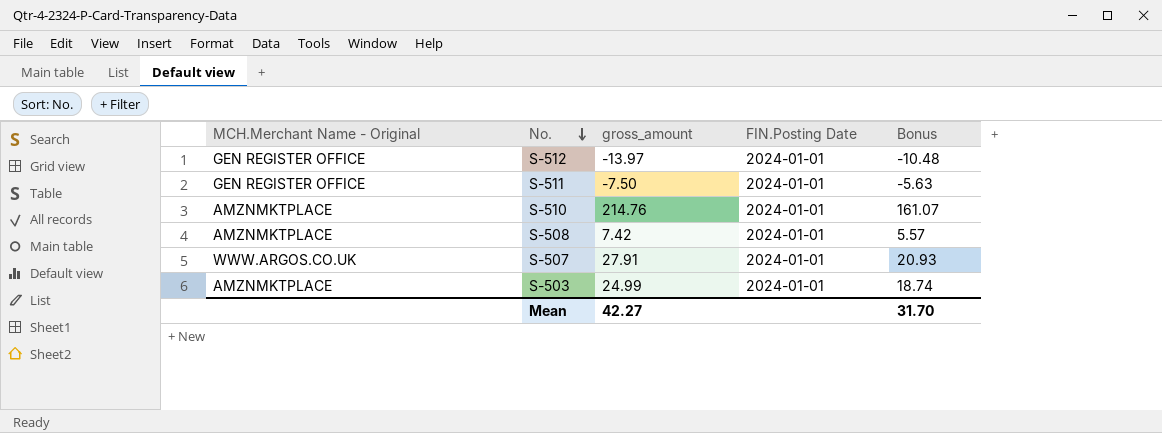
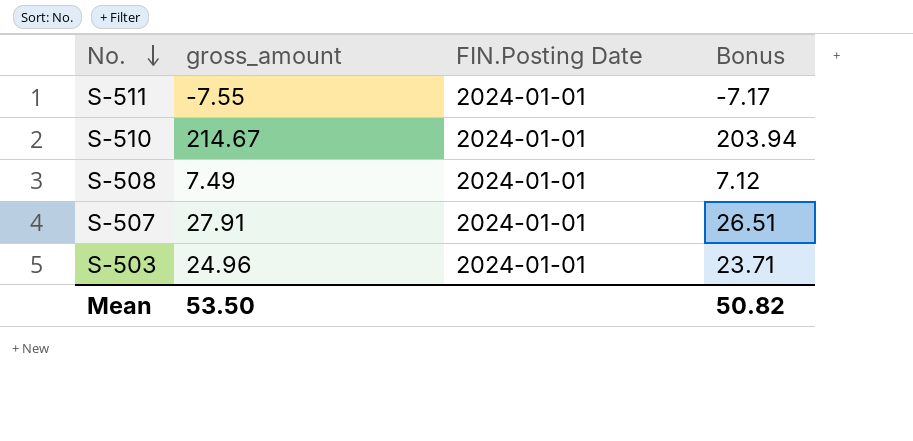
column MCH.Merchant Name - Original | position: 1 -> none
column Bonus | formula: [gross_amount] * 0.75 -> [gross_amount] * 0.95
row S-512: GEN REGISTER OFFICE | -13.97 | 2024-01-01 | -10.48 -> none
S-511 | gross_amount: -7.50 -> -7.55
S-510 | gross_amount: 214.76 -> 214.67
S-508 | gross_amount: 7.42 -> 7.49
S-503 | gross_amount: 24.99 -> 24.96
Mean | gross_amount: 42.27 -> 53.50
Mean | Bonus: 31.70 -> 50.82

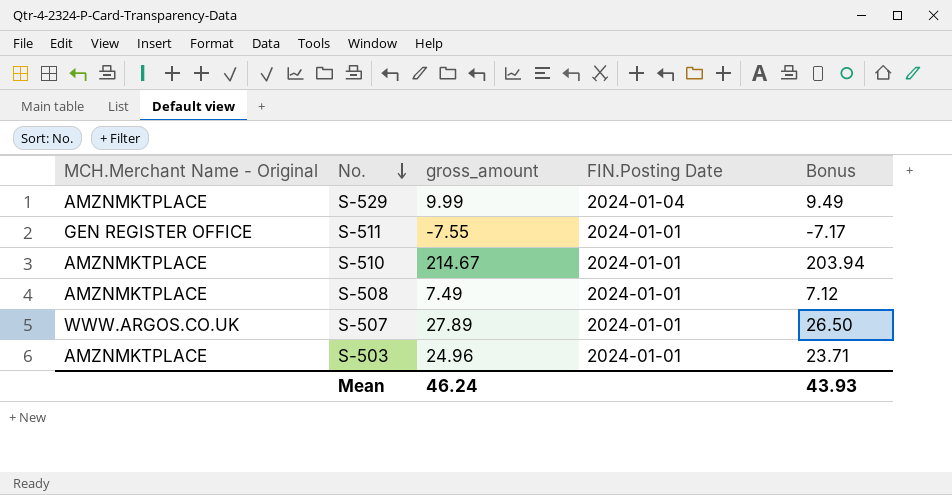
column MCH.Merchant Name - Original | position: none -> 1
row S-529: none -> AMZNMKTPLACE | 9.99 | 2024-01-04 | 9.49
S-507 | gross_amount: 27.91 -> 27.89
S-507 | Bonus: 26.51 -> 26.50
Mean | gross_amount: 53.50 -> 46.24
Mean | Bonus: 50.82 -> 43.93

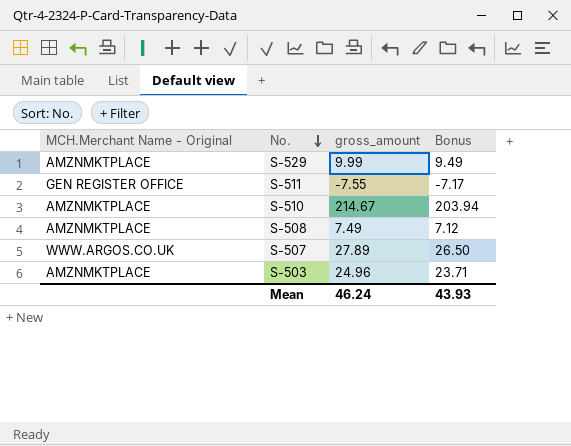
column FIN.Posting Date | position: 4 -> none

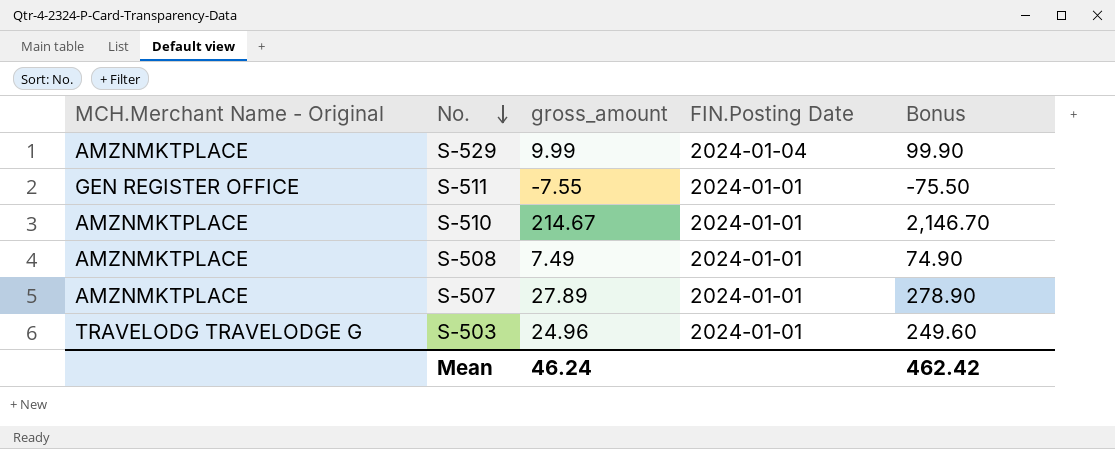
column FIN.Posting Date | position: none -> 4
column Bonus | formula: [gross_amount] * 0.95 -> [gross_amount] * 10
S-507 | MCH.Merchant Name - Original: WWW.ARGOS.CO.UK -> AMZNMKTPLACE
S-503 | MCH.Merchant Name - Original: AMZNMKTPLACE -> TRAVELODG TRAVELODGE G
Mean | Bonus: 43.93 -> 462.42

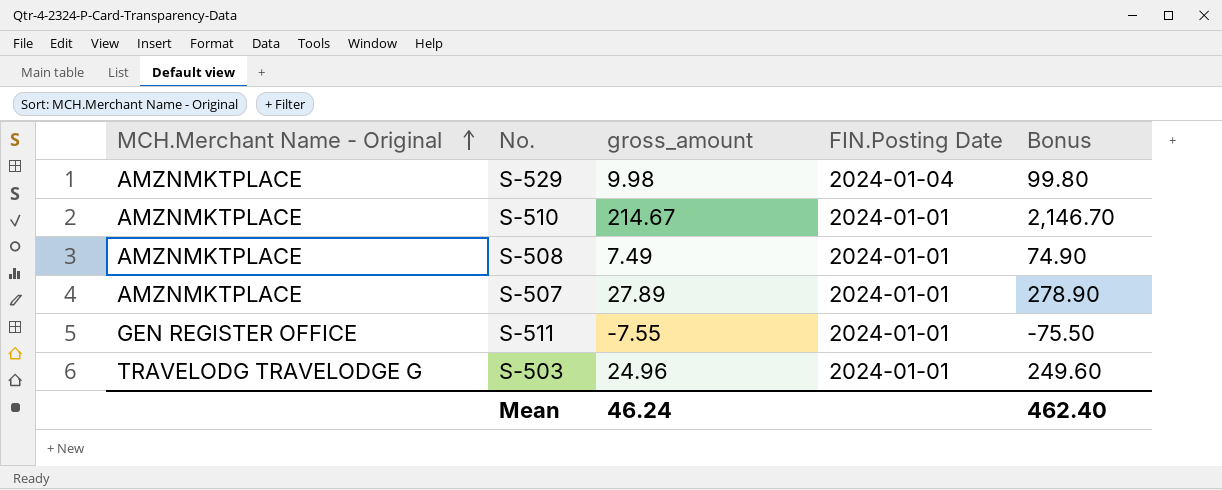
row order: No. descending -> MCH.Merchant Name - Original ascending
S-529 | gross_amount: 9.99 -> 9.98
S-529 | Bonus: 99.90 -> 99.80
Mean | Bonus: 462.42 -> 462.40

